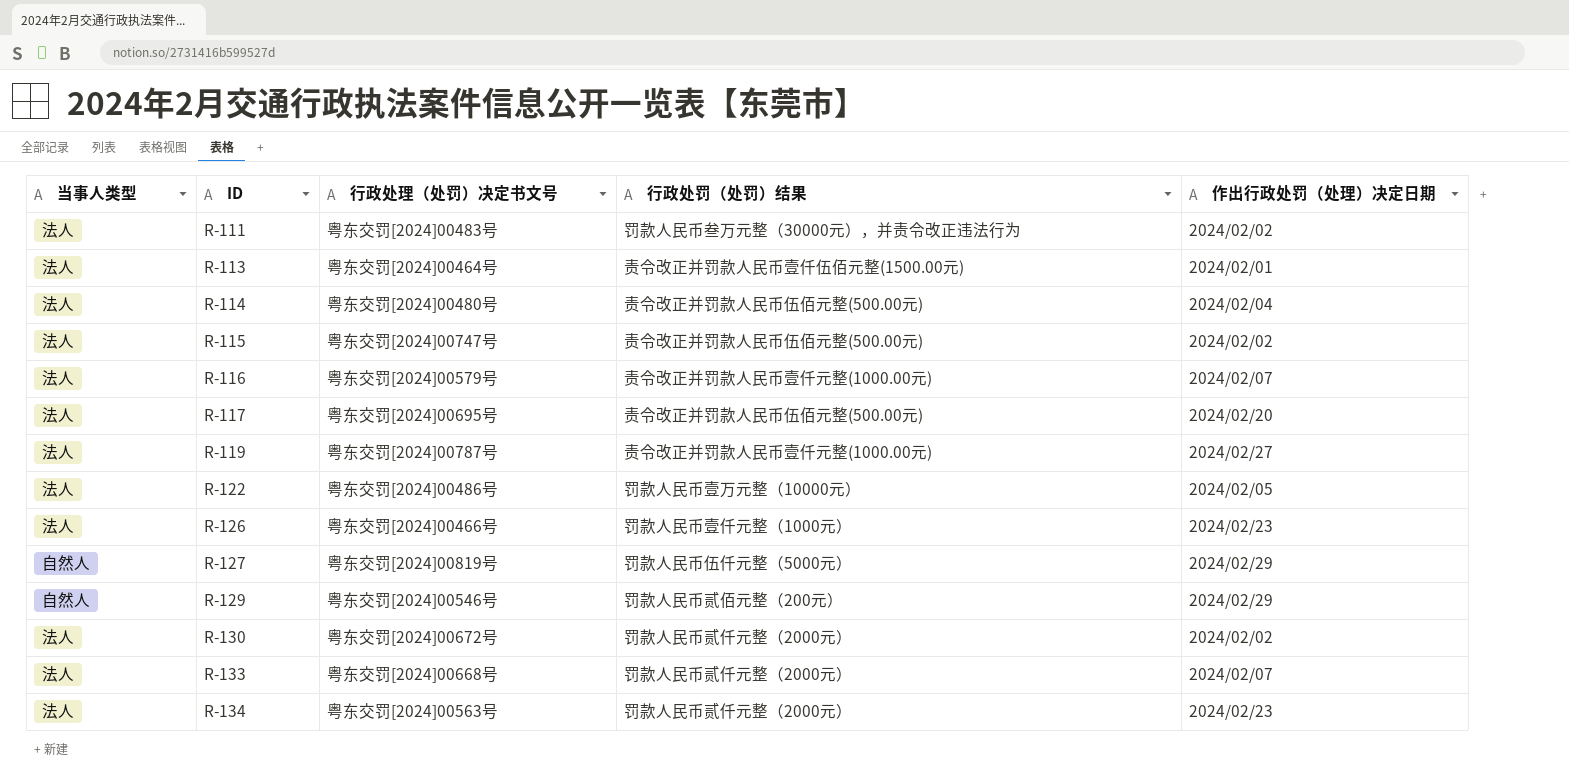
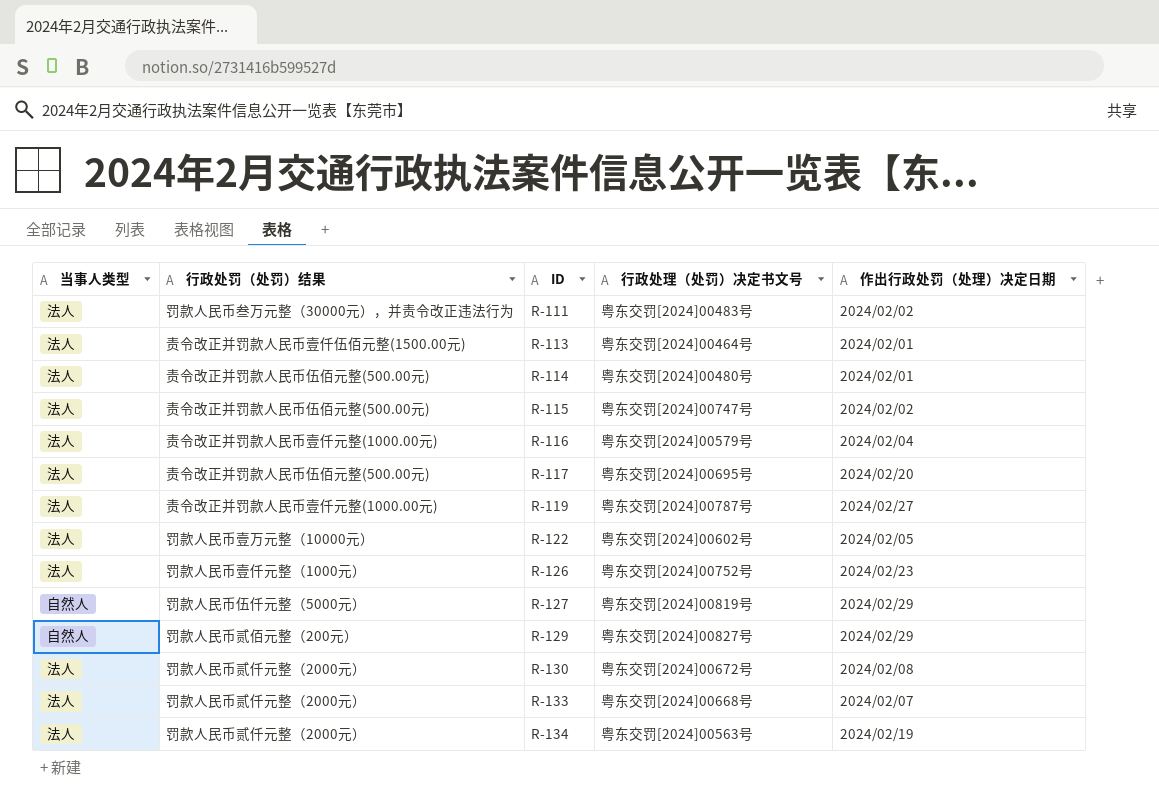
column 行政处罚（处罚）结果 | position: 4 -> 2
R-114 | 作出行政处罚（处理）决定日期: 2024/02/04 -> 2024/02/01
R-116 | 作出行政处罚（处理）决定日期: 2024/02/07 -> 2024/02/04
R-122 | 行政处理（处罚）决定书文号: 粤东交罚[2024]00486号 -> 粤东交罚[2024]00602号
R-126 | 行政处理（处罚）决定书文号: 粤东交罚[2024]00466号 -> 粤东交罚[2024]00752号
R-129 | 行政处理（处罚）决定书文号: 粤东交罚[2024]00546号 -> 粤东交罚[2024]00827号
R-130 | 作出行政处罚（处理）决定日期: 2024/02/02 -> 2024/02/08
R-134 | 作出行政处罚（处理）决定日期: 2024/02/23 -> 2024/02/19

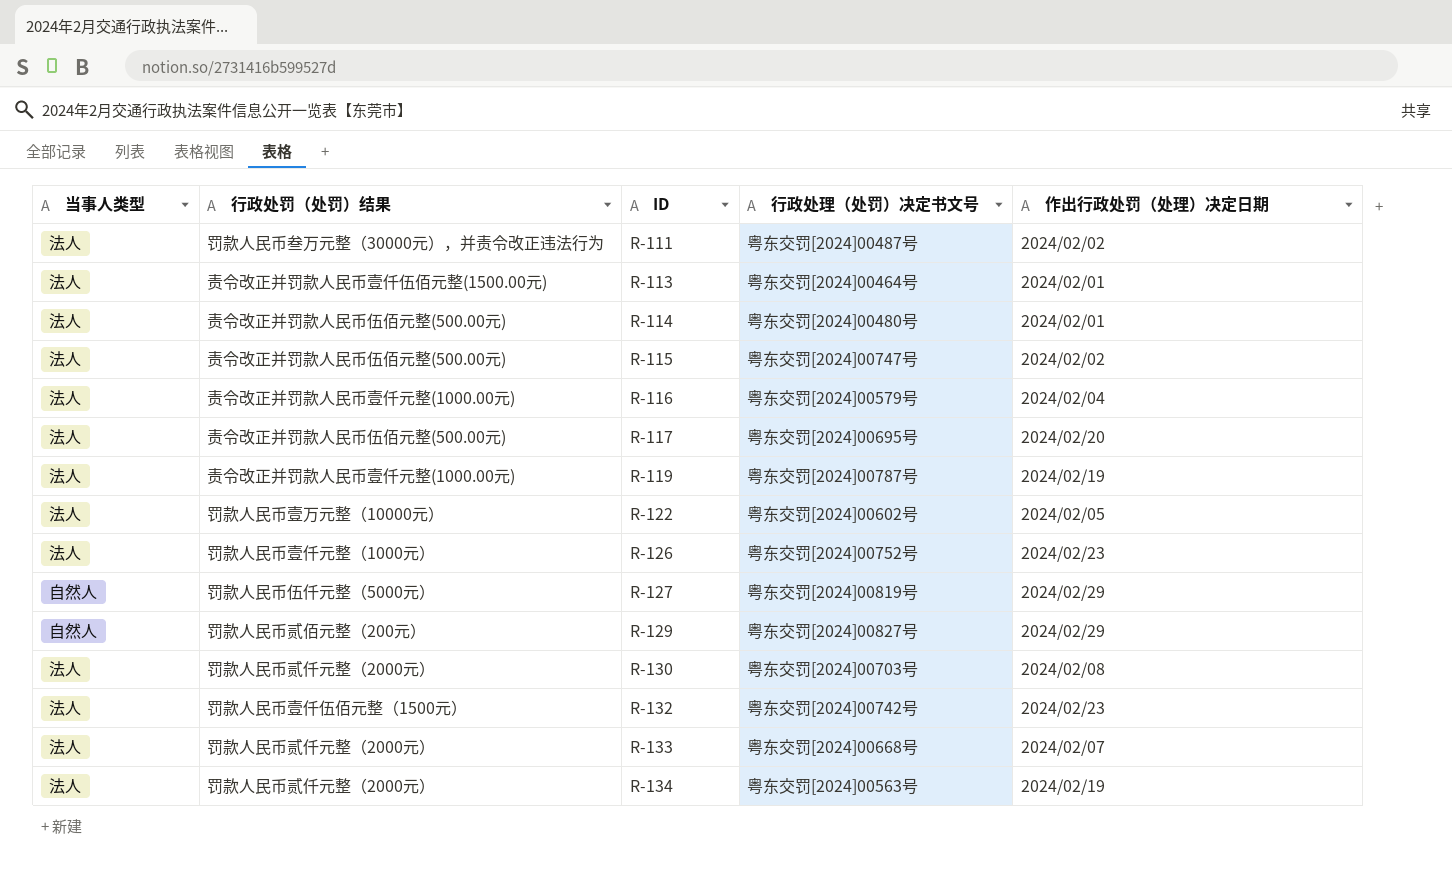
R-111 | 行政处理（处罚）决定书文号: 粤东交罚[2024]00483号 -> 粤东交罚[2024]00487号
R-119 | 作出行政处罚（处理）决定日期: 2024/02/27 -> 2024/02/19
R-130 | 行政处理（处罚）决定书文号: 粤东交罚[2024]00672号 -> 粤东交罚[2024]00703号
row R-132: none -> 法人 | 罚款人民币壹仟伍佰元整（1500元） | 粤东交罚[2024]00742号 | 2024/02/23

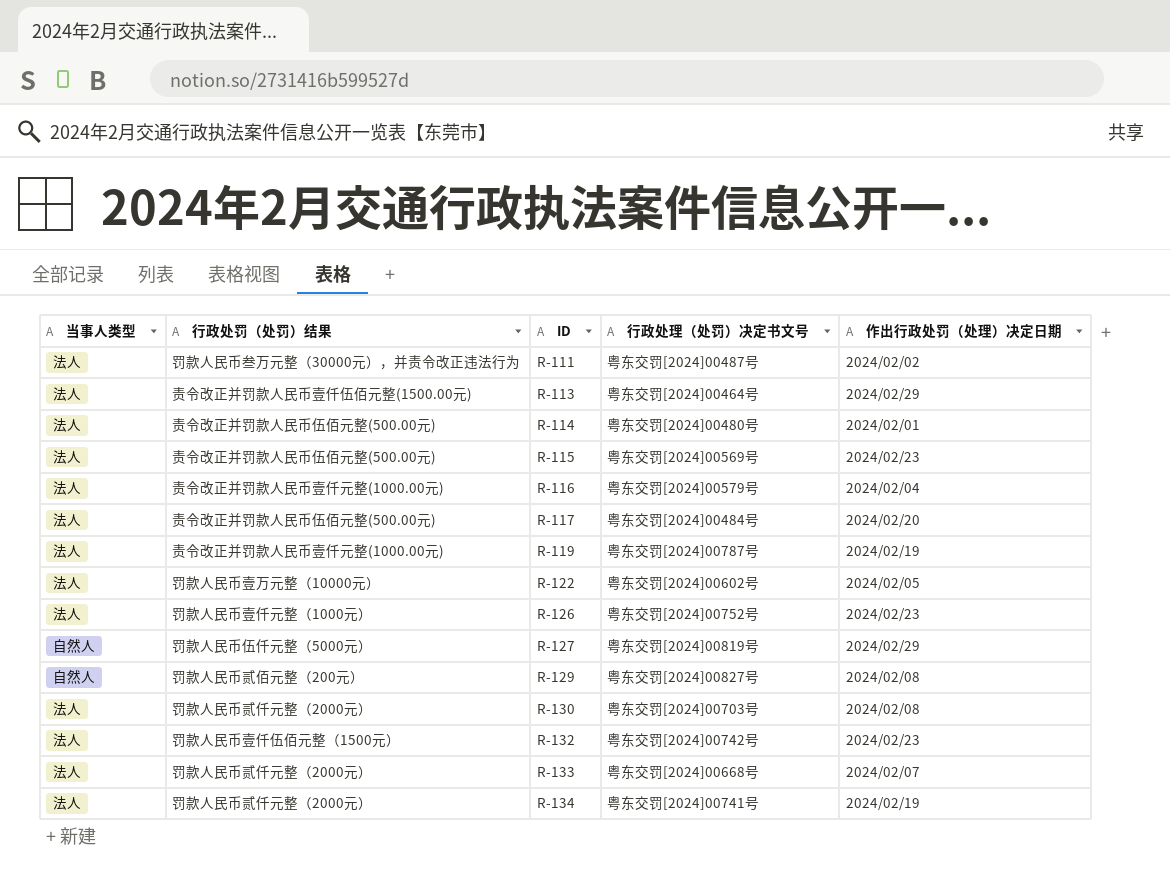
R-113 | 作出行政处罚（处理）决定日期: 2024/02/01 -> 2024/02/29
R-115 | 行政处理（处罚）决定书文号: 粤东交罚[2024]00747号 -> 粤东交罚[2024]00569号
R-115 | 作出行政处罚（处理）决定日期: 2024/02/02 -> 2024/02/23
R-117 | 行政处理（处罚）决定书文号: 粤东交罚[2024]00695号 -> 粤东交罚[2024]00484号
R-129 | 作出行政处罚（处理）决定日期: 2024/02/29 -> 2024/02/08
R-134 | 行政处理（处罚）决定书文号: 粤东交罚[2024]00563号 -> 粤东交罚[2024]00741号

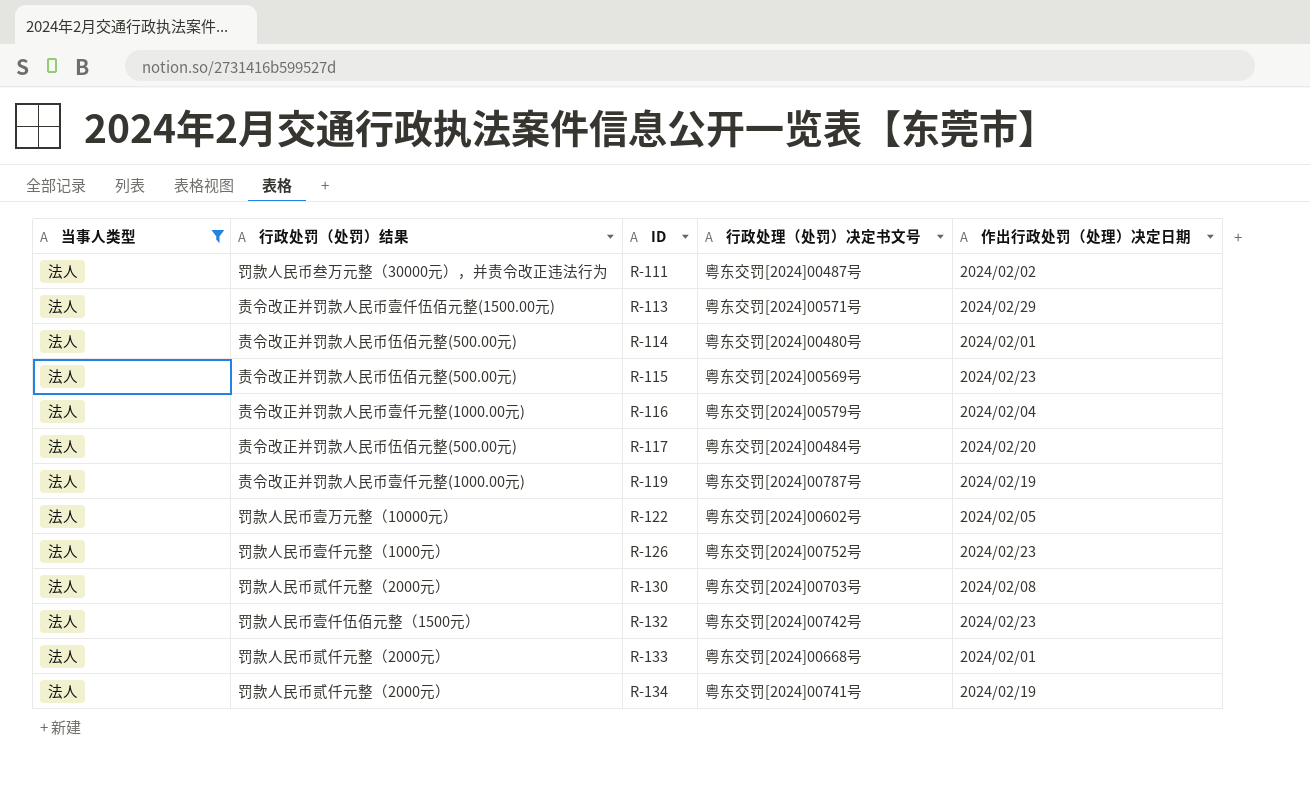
filter: none -> 当事人类型 = 法人
R-113 | 行政处理（处罚）决定书文号: 粤东交罚[2024]00464号 -> 粤东交罚[2024]00571号
R-133 | 作出行政处罚（处理）决定日期: 2024/02/07 -> 2024/02/01

